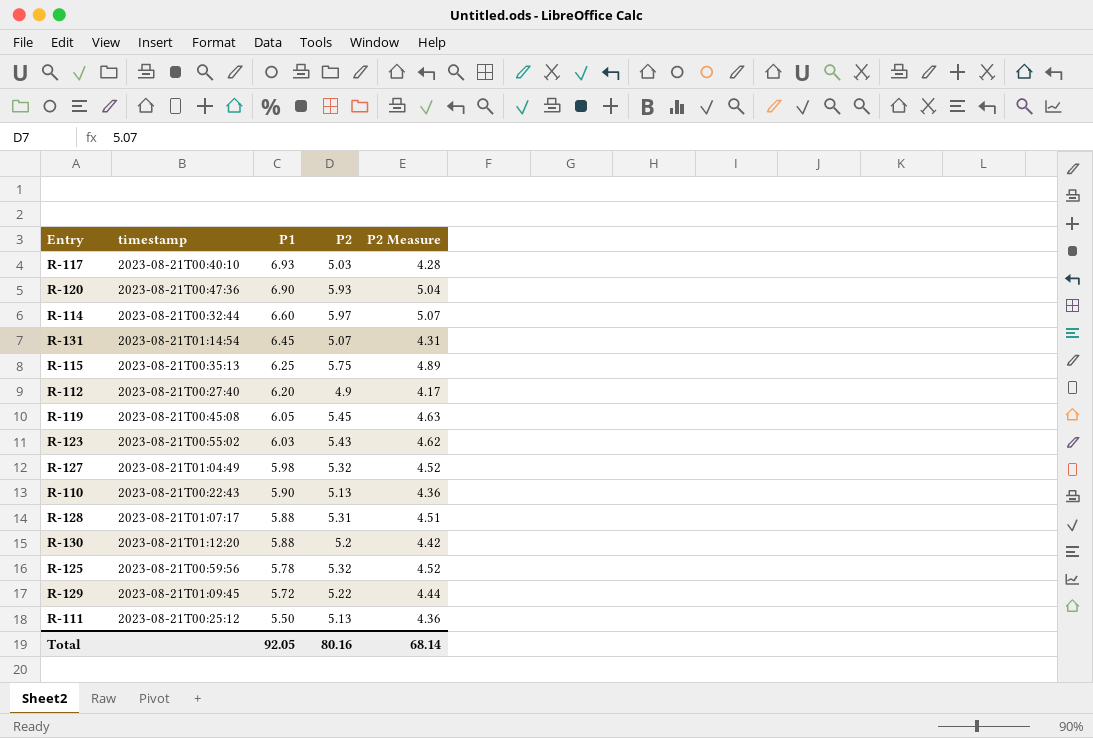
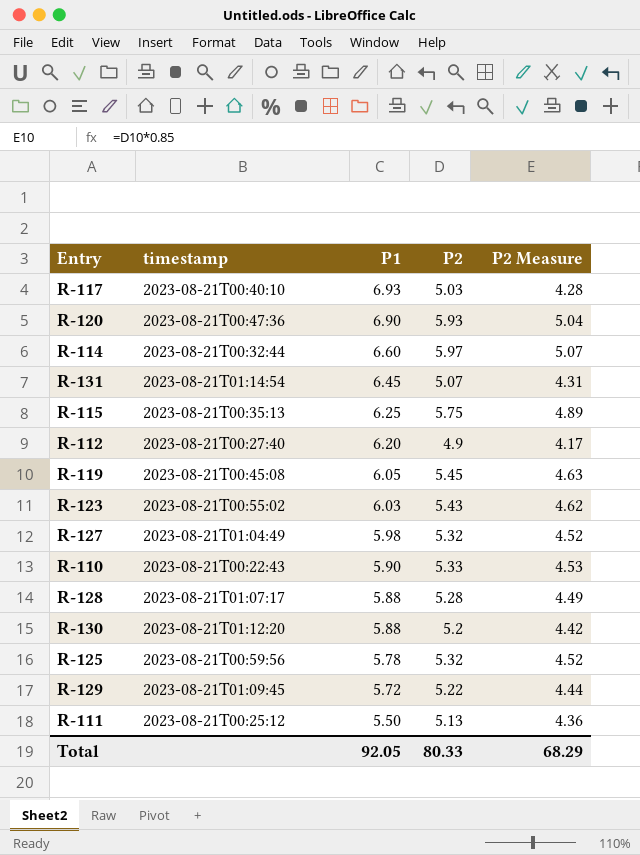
R-110 | P2: 5.13 -> 5.33
R-110 | P2 Measure: 4.36 -> 4.53
R-128 | P2: 5.31 -> 5.28
R-128 | P2 Measure: 4.51 -> 4.49
Total | P2: 80.16 -> 80.33
Total | P2 Measure: 68.14 -> 68.29

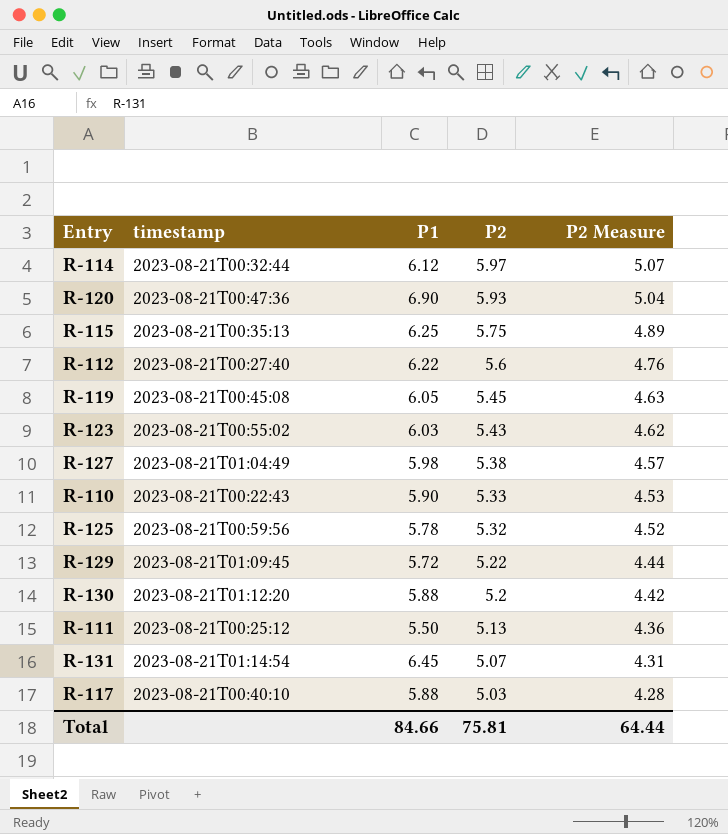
row order: P1 descending -> P2 descending
row R-128: 2023-08-21T01:07:17 | 5.88 | 5.28 | 4.49 -> none
R-114 | P1: 6.60 -> 6.12
R-112 | P1: 6.20 -> 6.22
R-112 | P2: 4.9 -> 5.6
R-112 | P2 Measure: 4.17 -> 4.76
R-127 | P2: 5.32 -> 5.38
R-127 | P2 Measure: 4.52 -> 4.57
R-117 | P1: 6.93 -> 5.88
Total | P1: 92.05 -> 84.66
Total | P2: 80.33 -> 75.81
Total | P2 Measure: 68.29 -> 64.44

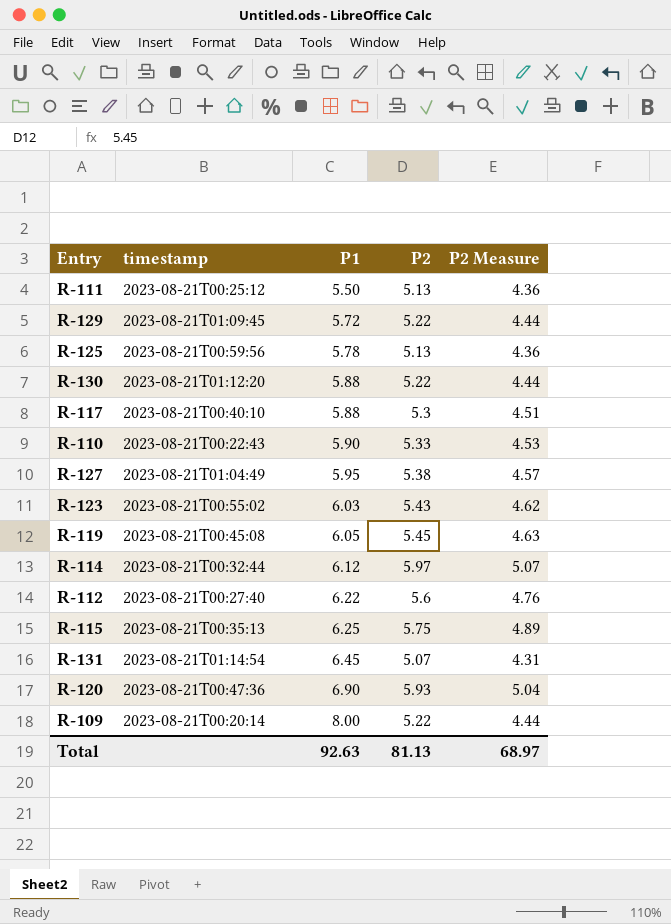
row order: P2 descending -> P1 ascending
R-125 | P2: 5.32 -> 5.13
R-125 | P2 Measure: 4.52 -> 4.36
R-130 | P2: 5.2 -> 5.22
R-130 | P2 Measure: 4.42 -> 4.44
R-117 | P2: 5.03 -> 5.3
R-117 | P2 Measure: 4.28 -> 4.51
R-127 | P1: 5.98 -> 5.95
row R-109: none -> 2023-08-21T00:20:14 | 8.00 | 5.22 | 4.44
Total | P1: 84.66 -> 92.63
Total | P2: 75.81 -> 81.13
Total | P2 Measure: 64.44 -> 68.97

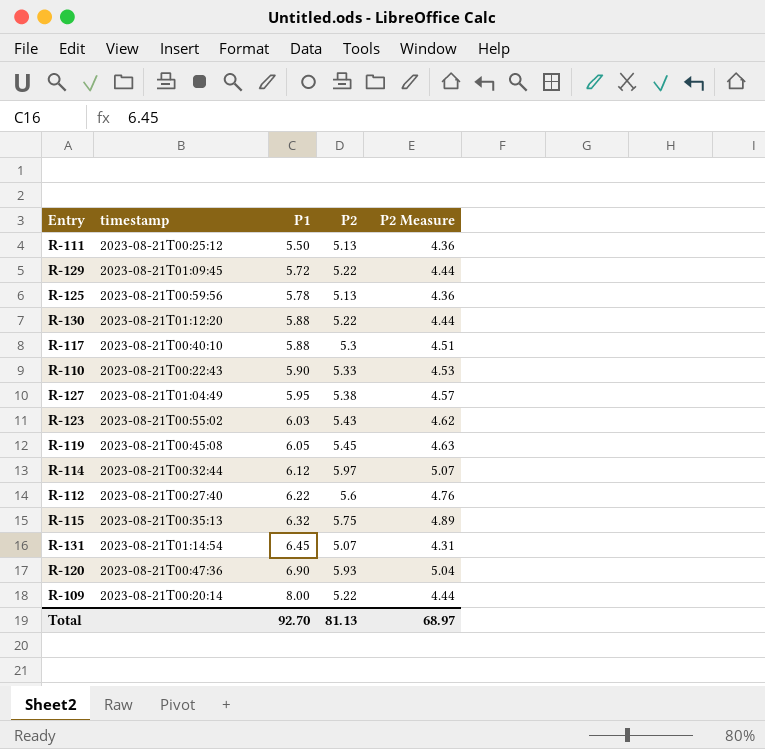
R-115 | P1: 6.25 -> 6.32
Total | P1: 92.63 -> 92.70

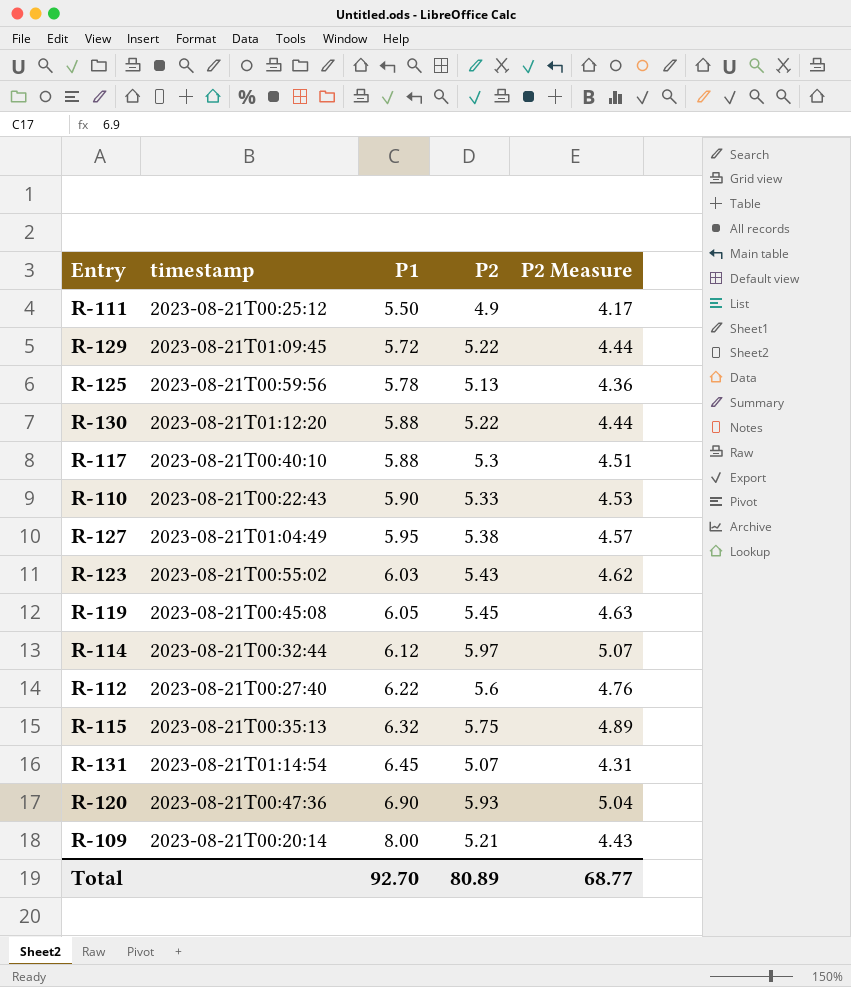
R-111 | P2: 5.13 -> 4.9
R-111 | P2 Measure: 4.36 -> 4.17
R-109 | P2: 5.22 -> 5.21
R-109 | P2 Measure: 4.44 -> 4.43
Total | P2: 81.13 -> 80.89
Total | P2 Measure: 68.97 -> 68.77

